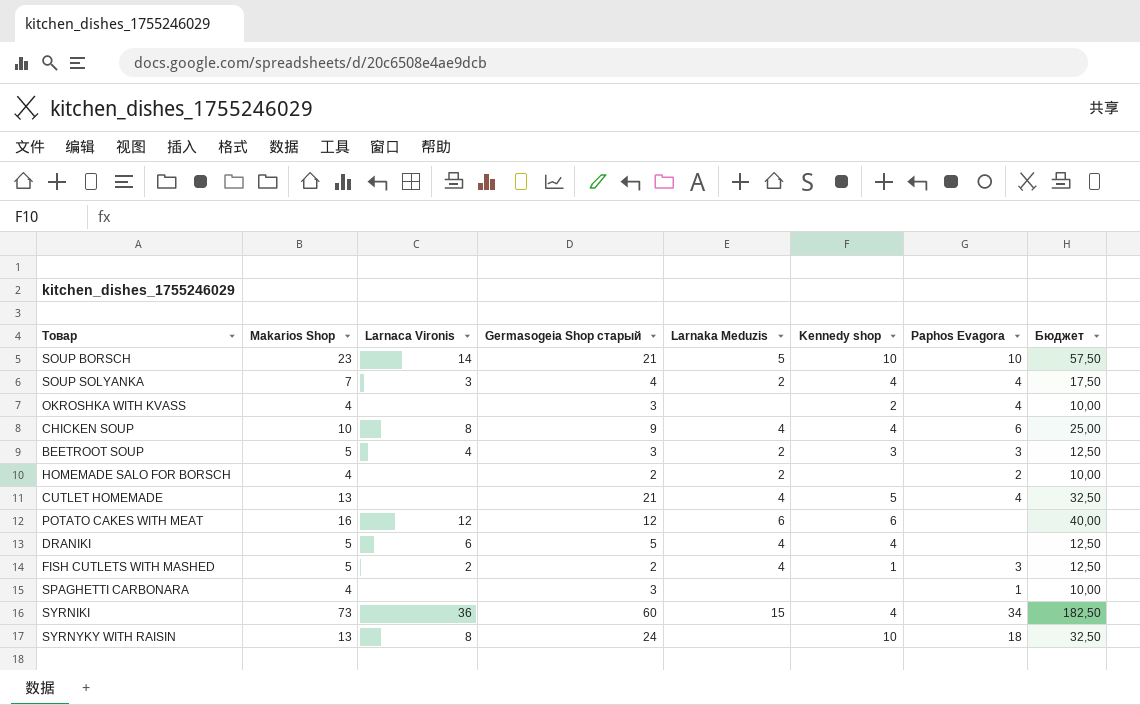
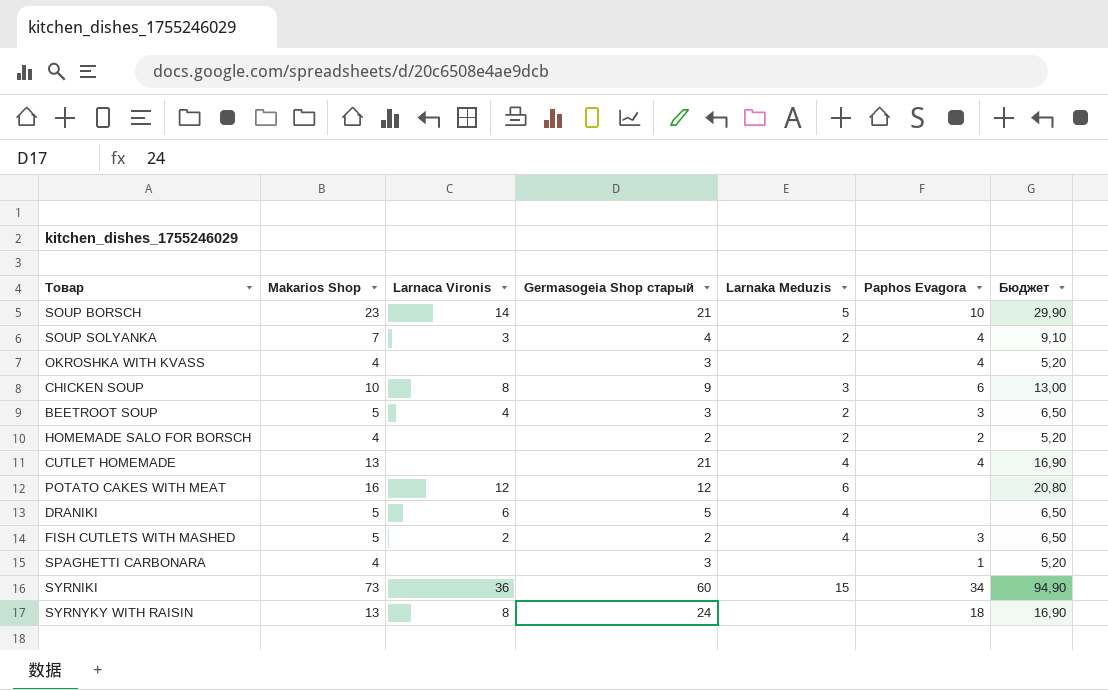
column Kennedy shop | position: 6 -> none
column Бюджет | formula: [Makarios Shop] * 2,5 -> [Makarios Shop] * 1,3
CHICKEN SOUP | Larnaka Meduzis: 4 -> 3

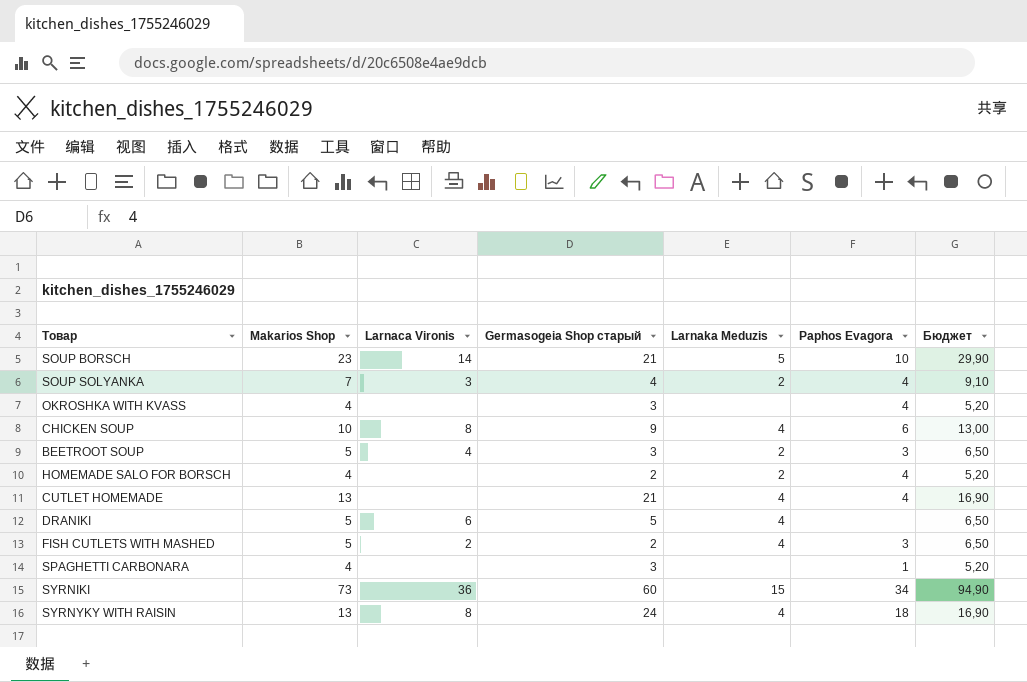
row POTATO CAKES WITH MEAT: 16 | 12 | 12 | 6 | none | 20,80 -> none
CHICKEN SOUP | Larnaka Meduzis: 3 -> 4
HOMEMADE SALO FOR BORSCH | Paphos Evagora: 2 -> 4
SYRNYKY WITH RAISIN | Larnaka Meduzis: none -> 4

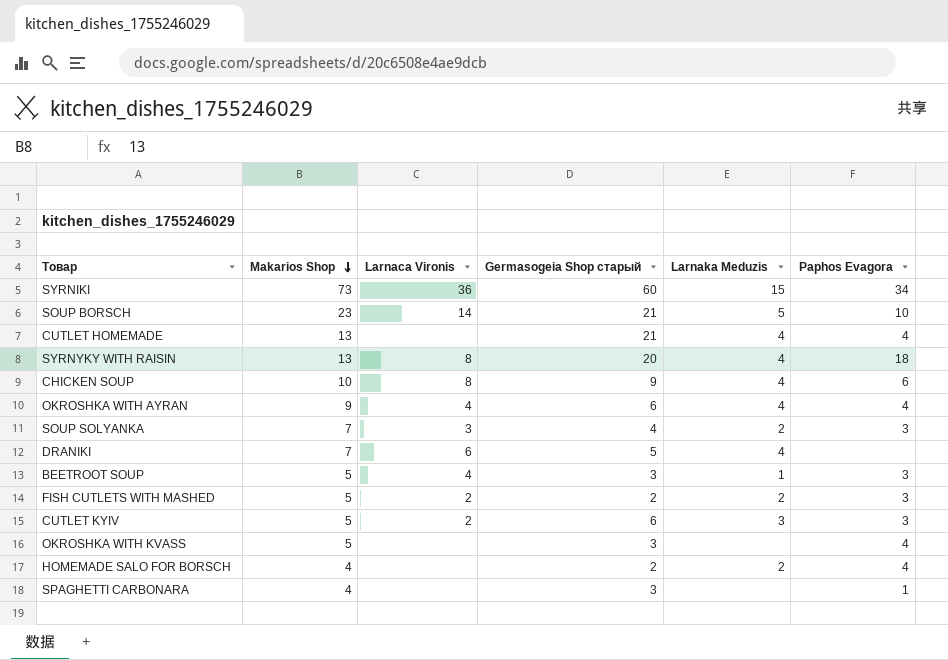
row order: none -> Makarios Shop descending
column Бюджет | formula: [Makarios Shop] * 1,3 -> none
SYRNYKY WITH RAISIN | Germasogeia Shop старый: 24 -> 20
row OKROSHKA WITH AYRAN: none -> 9 | 4 | 6 | 4 | 4
SOUP SOLYANKA | Paphos Evagora: 4 -> 3
DRANIKI | Makarios Shop: 5 -> 7
BEETROOT SOUP | Larnaka Meduzis: 2 -> 1
FISH CUTLETS WITH MASHED | Larnaka Meduzis: 4 -> 2
row CUTLET KYIV: none -> 5 | 2 | 6 | 3 | 3
OKROSHKA WITH KVASS | Makarios Shop: 4 -> 5

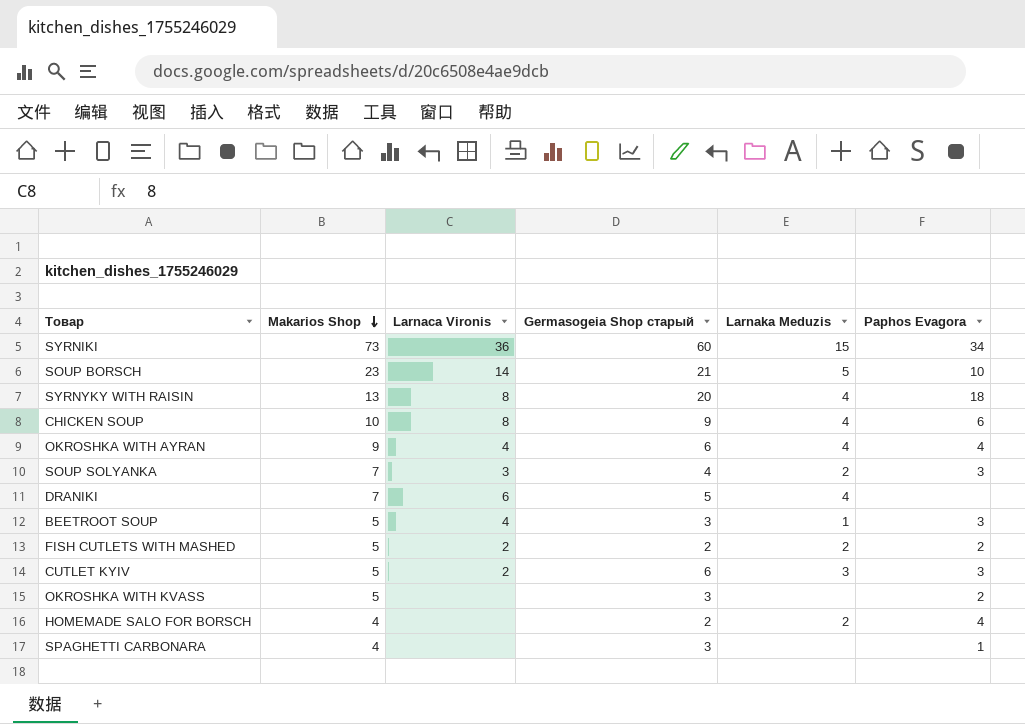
row CUTLET HOMEMADE: 13 | none | 21 | 4 | 4 -> none
FISH CUTLETS WITH MASHED | Paphos Evagora: 3 -> 2
OKROSHKA WITH KVASS | Paphos Evagora: 4 -> 2

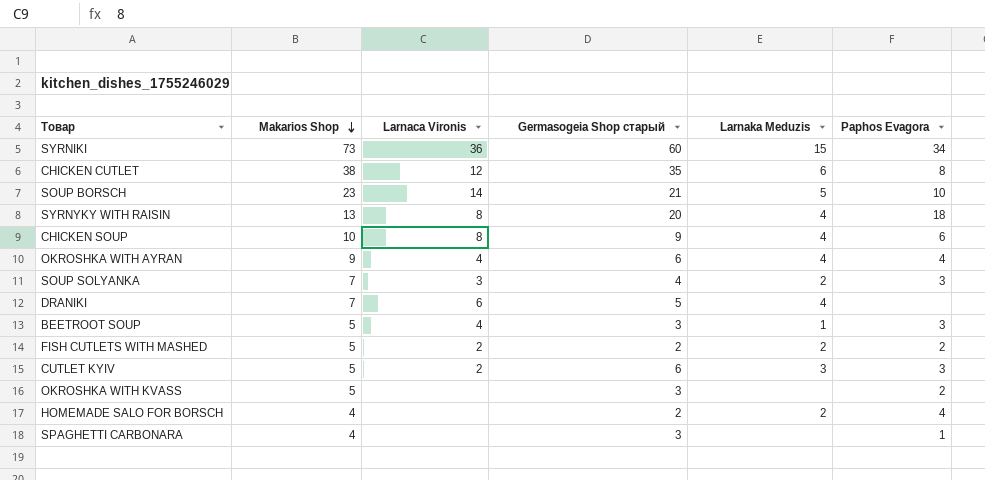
row CHICKEN CUTLET: none -> 38 | 12 | 35 | 6 | 8

